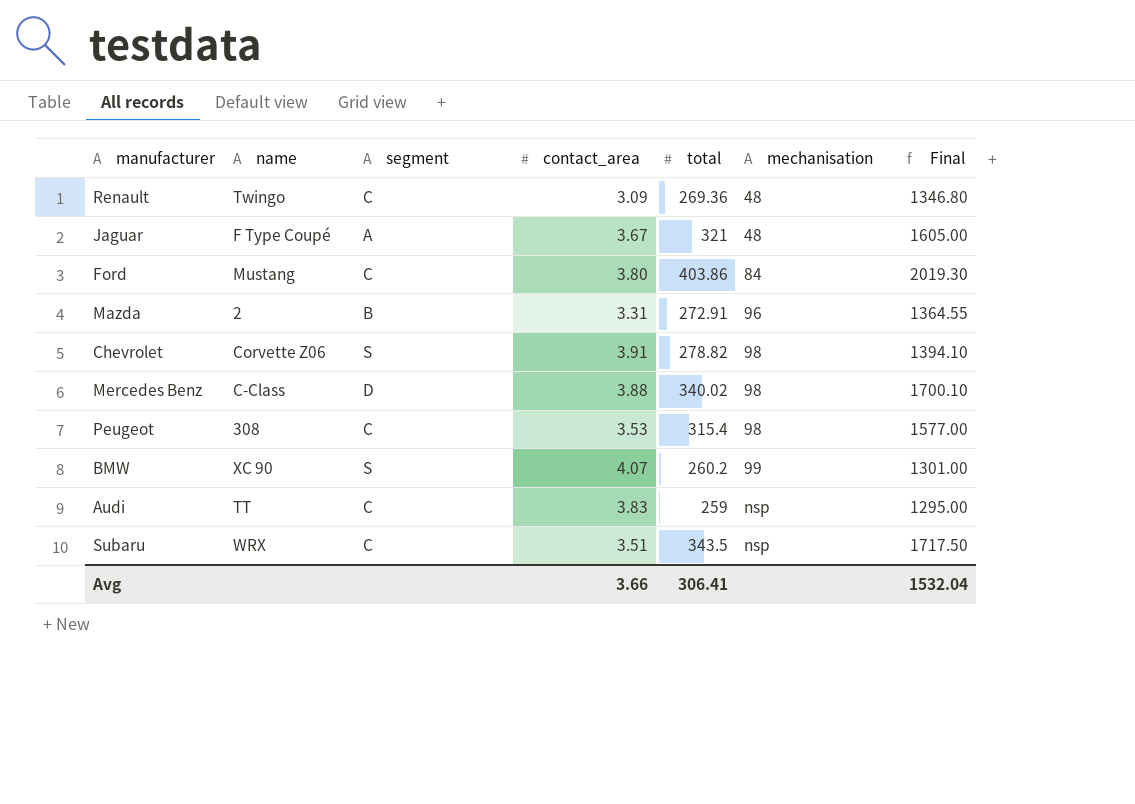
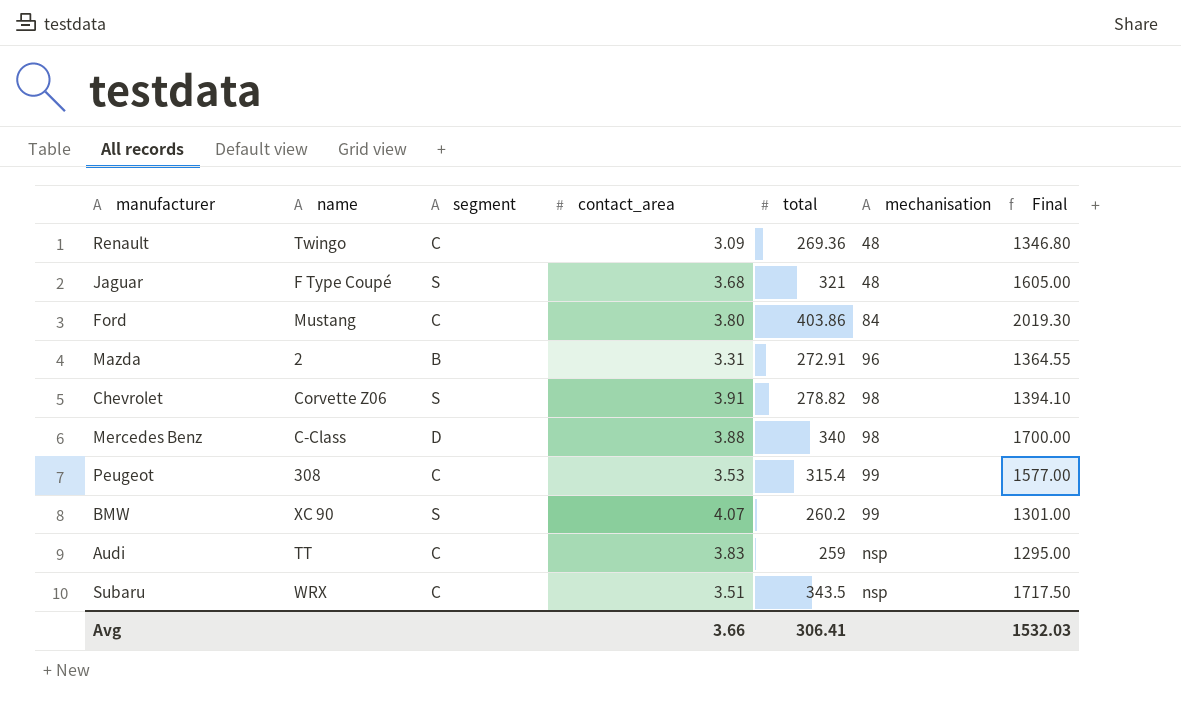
Jaguar | segment: A -> S
Jaguar | contact_area: 3.67 -> 3.68
Mercedes Benz | total: 340.02 -> 340
Mercedes Benz | Final: 1700.10 -> 1700.00
Peugeot | mechanisation: 98 -> 99
Avg | Final: 1532.04 -> 1532.03

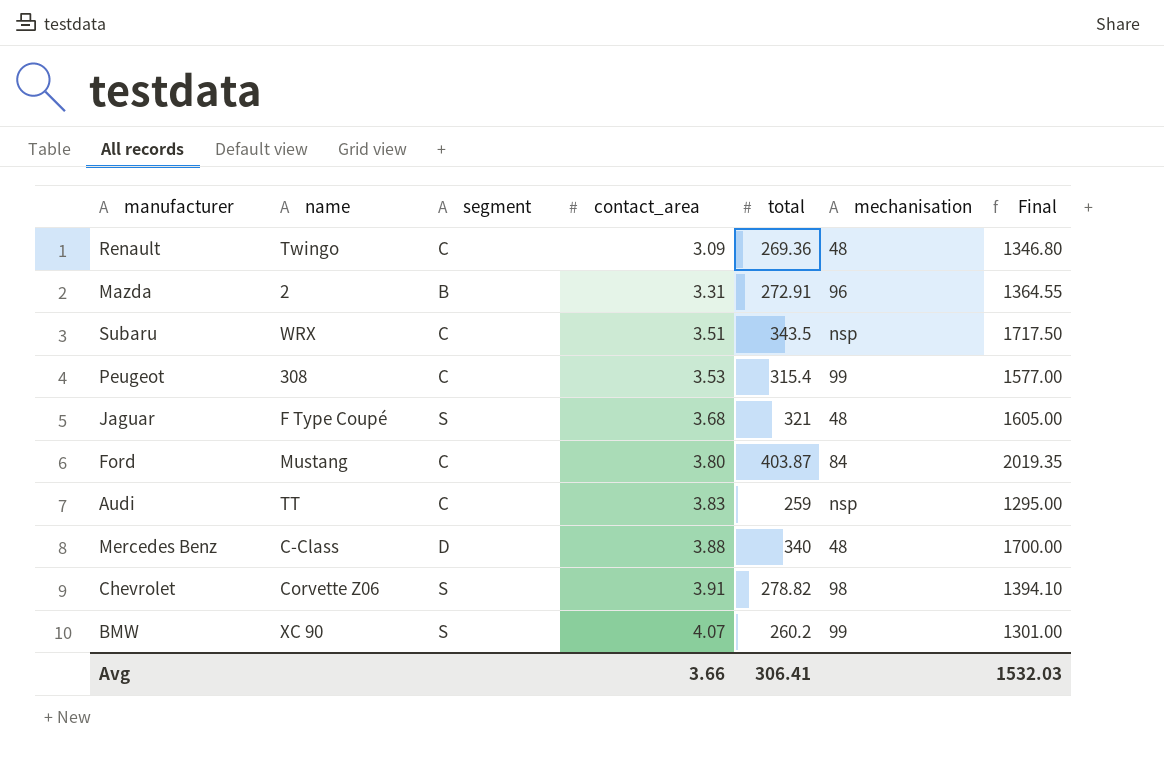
row order: mechanisation ascending -> contact_area ascending
Ford | total: 403.86 -> 403.87
Ford | Final: 2019.30 -> 2019.35
Mercedes Benz | mechanisation: 98 -> 48

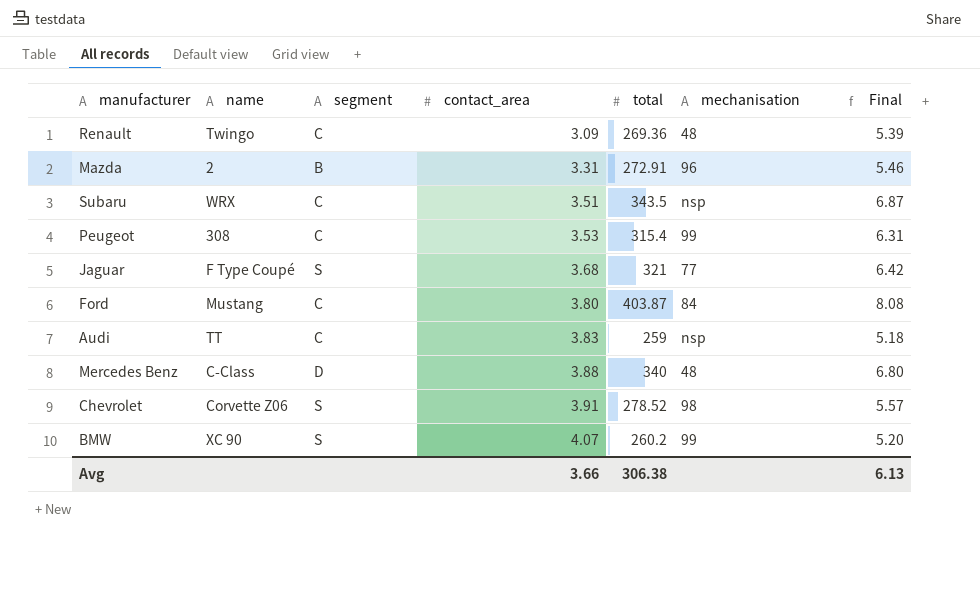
column Final | formula: [total] * 5 -> [total] * 0.02
Jaguar | mechanisation: 48 -> 77
Chevrolet | total: 278.82 -> 278.52
Avg | total: 306.41 -> 306.38
Avg | Final: 1532.03 -> 6.13

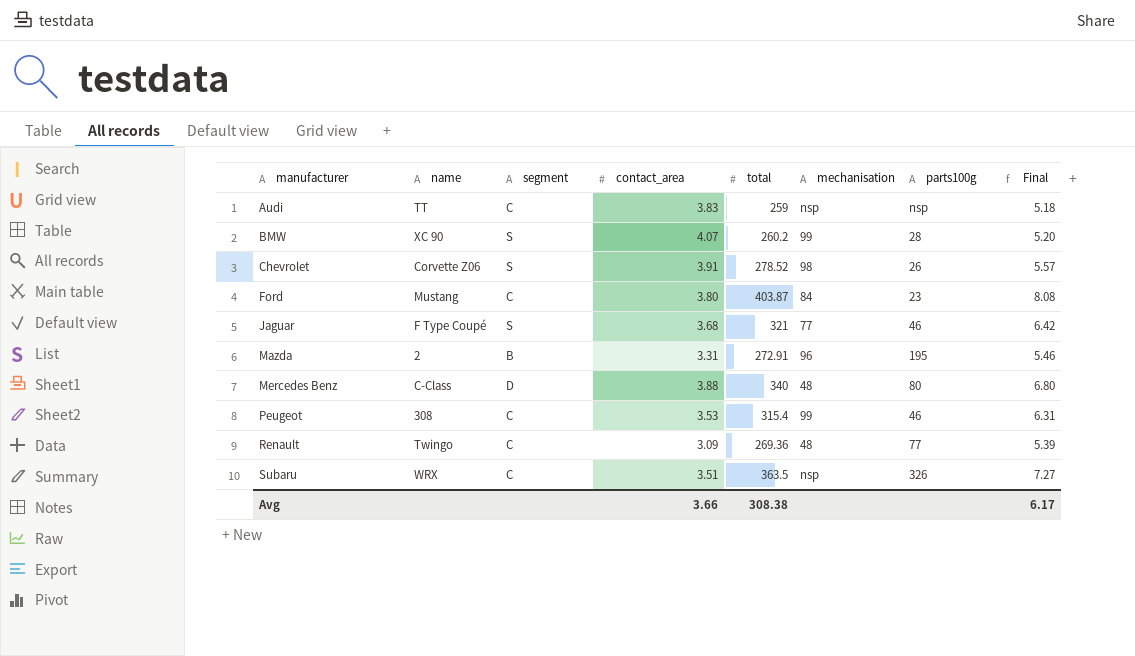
row order: contact_area ascending -> manufacturer ascending
column parts100g | position: none -> 7
Subaru | total: 343.5 -> 363.5
Subaru | Final: 6.87 -> 7.27
Avg | total: 306.38 -> 308.38
Avg | Final: 6.13 -> 6.17

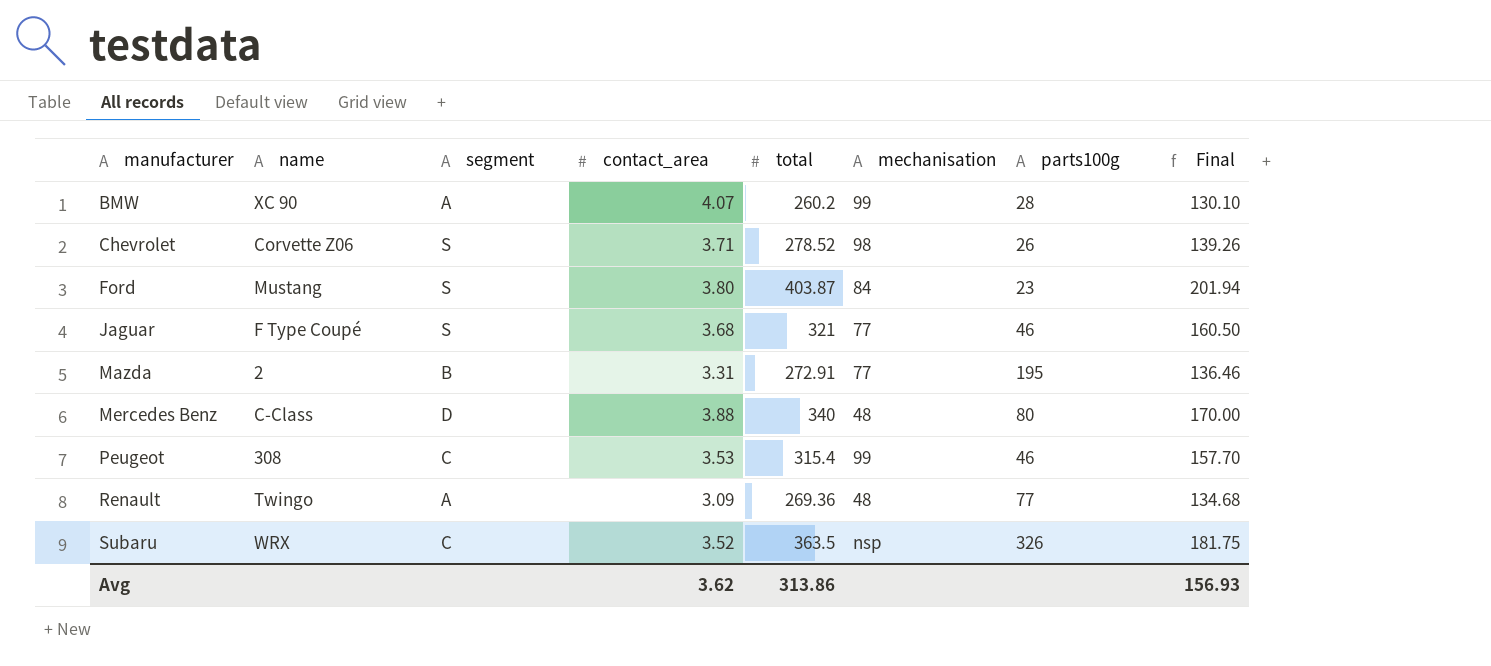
column Final | formula: [total] * 0.02 -> [total] * 0.5
row Audi: TT | C | 3.83 | 259 | nsp | nsp | 5.18 -> none
BMW | segment: S -> A
Chevrolet | contact_area: 3.91 -> 3.71
Ford | segment: C -> S
Mazda | mechanisation: 96 -> 77
Renault | segment: C -> A
Subaru | contact_area: 3.51 -> 3.52
Avg | contact_area: 3.66 -> 3.62
Avg | total: 308.38 -> 313.86
Avg | Final: 6.17 -> 156.93

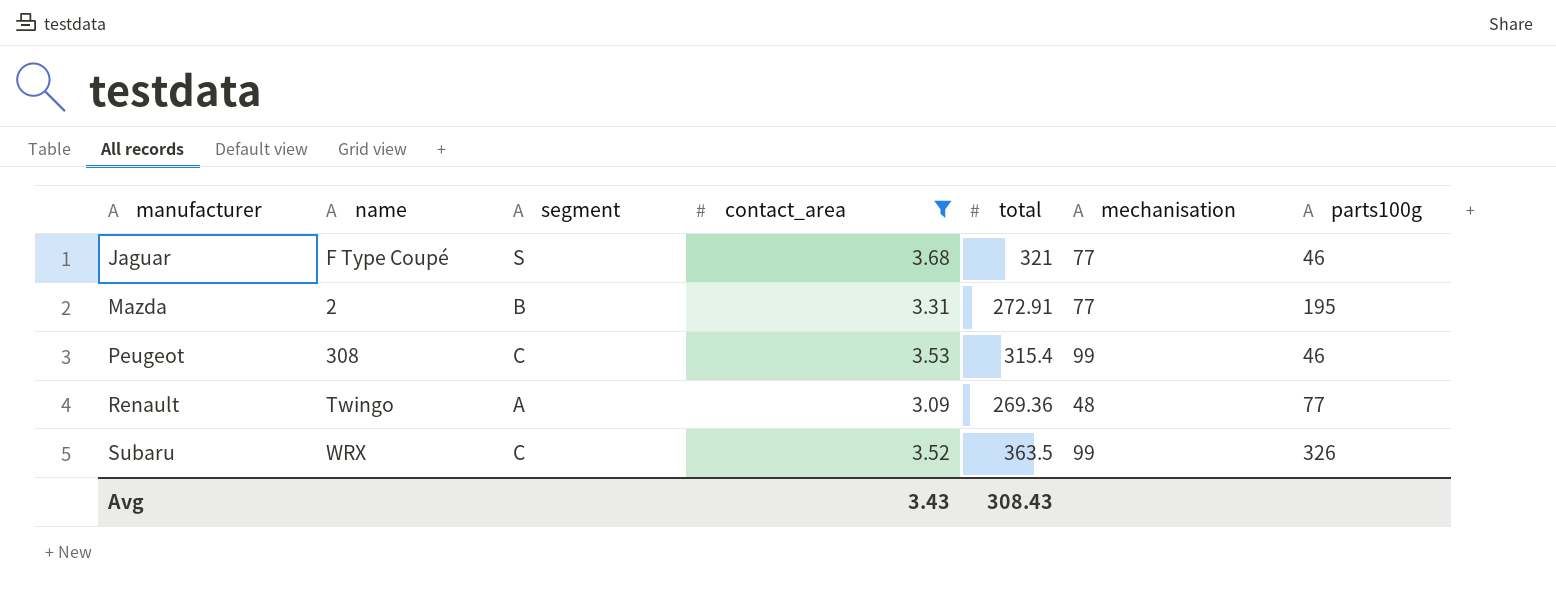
filter: none -> contact_area <= 3.68
column Final | formula: [total] * 0.5 -> none
Subaru | mechanisation: nsp -> 99
Avg | contact_area: 3.62 -> 3.43
Avg | total: 313.86 -> 308.43

